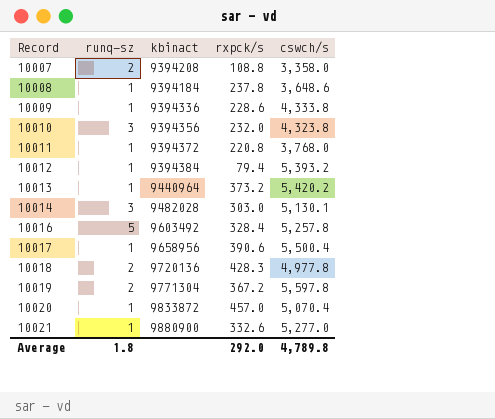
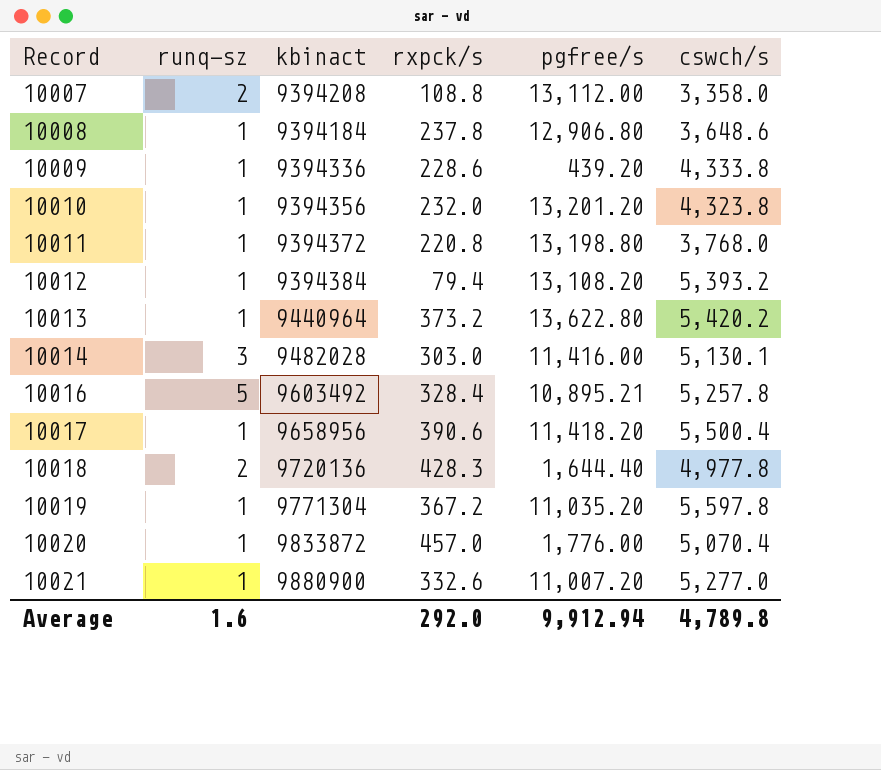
column pgfree/s | position: none -> 5
10010 | runq-sz: 3 -> 1
10019 | runq-sz: 2 -> 1
Average | runq-sz: 1.8 -> 1.6

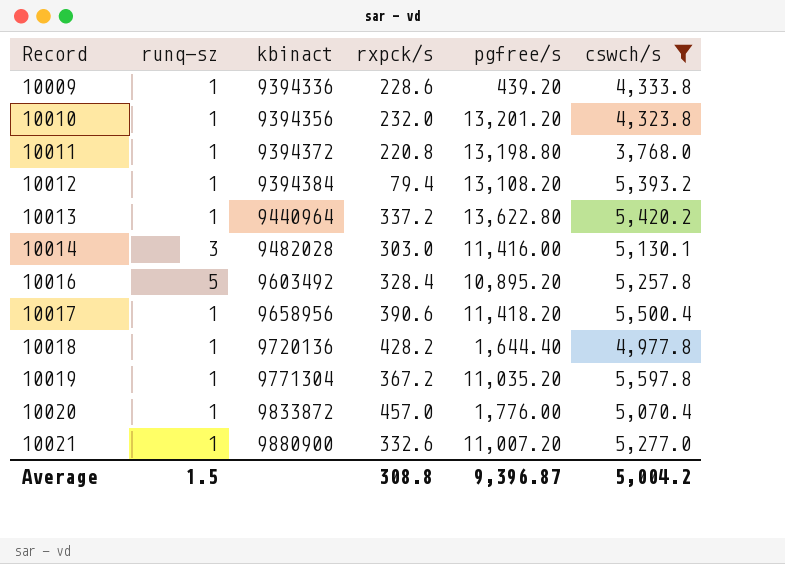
filter: none -> cswch/s >= 3,768.0
10013 | rxpck/s: 373.2 -> 337.2
10016 | pgfree/s: 10,895.21 -> 10,895.20
10018 | runq-sz: 2 -> 1
10018 | rxpck/s: 428.3 -> 428.2
Average | runq-sz: 1.6 -> 1.5
Average | rxpck/s: 292.0 -> 308.8
Average | pgfree/s: 9,912.94 -> 9,396.87
Average | cswch/s: 4,789.8 -> 5,004.2

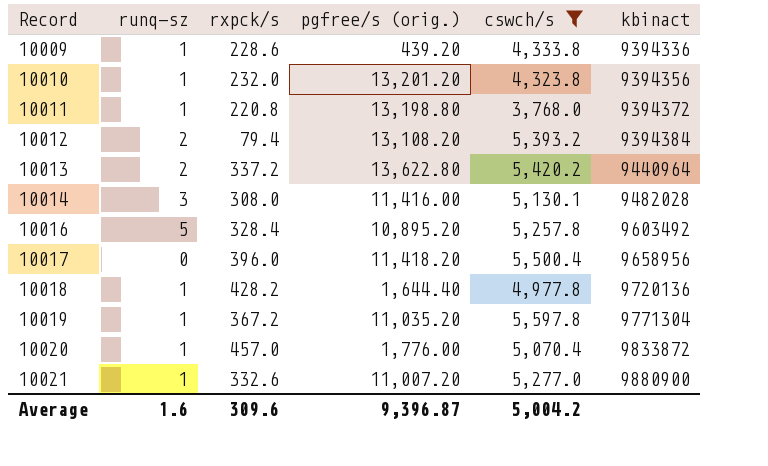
column name: pgfree/s -> pgfree/s (orig.)
column kbinact | position: 3 -> 6
10012 | runq-sz: 1 -> 2
10013 | runq-sz: 1 -> 2
10014 | rxpck/s: 303.0 -> 308.0
10017 | runq-sz: 1 -> 0
10017 | rxpck/s: 390.6 -> 396.0
Average | runq-sz: 1.5 -> 1.6
Average | rxpck/s: 308.8 -> 309.6

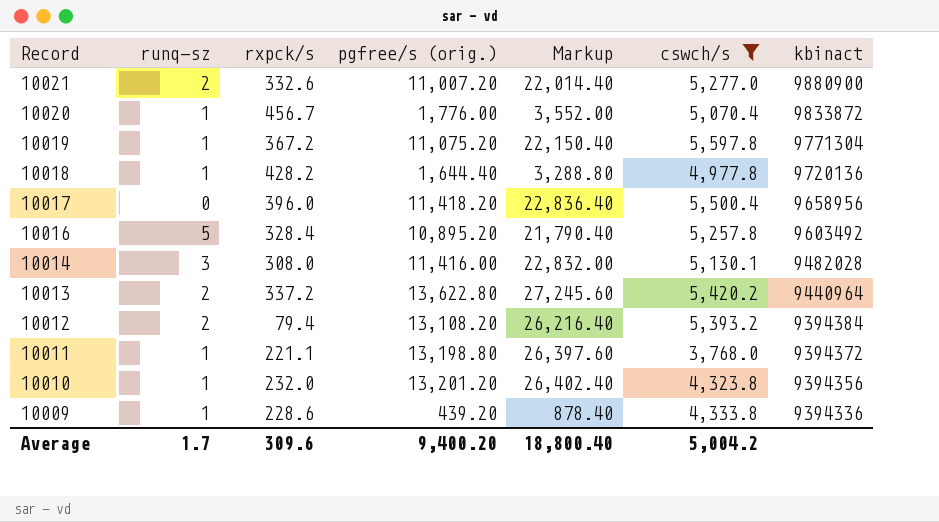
row order: Record ascending -> Record descending
column Markup | formula: none -> [pgfree/s (orig.)] * 2
10021 | runq-sz: 1 -> 2
10020 | rxpck/s: 457.0 -> 456.7
10019 | pgfree/s (orig.): 11,035.20 -> 11,075.20
10011 | rxpck/s: 220.8 -> 221.1
Average | runq-sz: 1.6 -> 1.7
Average | pgfree/s (orig.): 9,396.87 -> 9,400.20

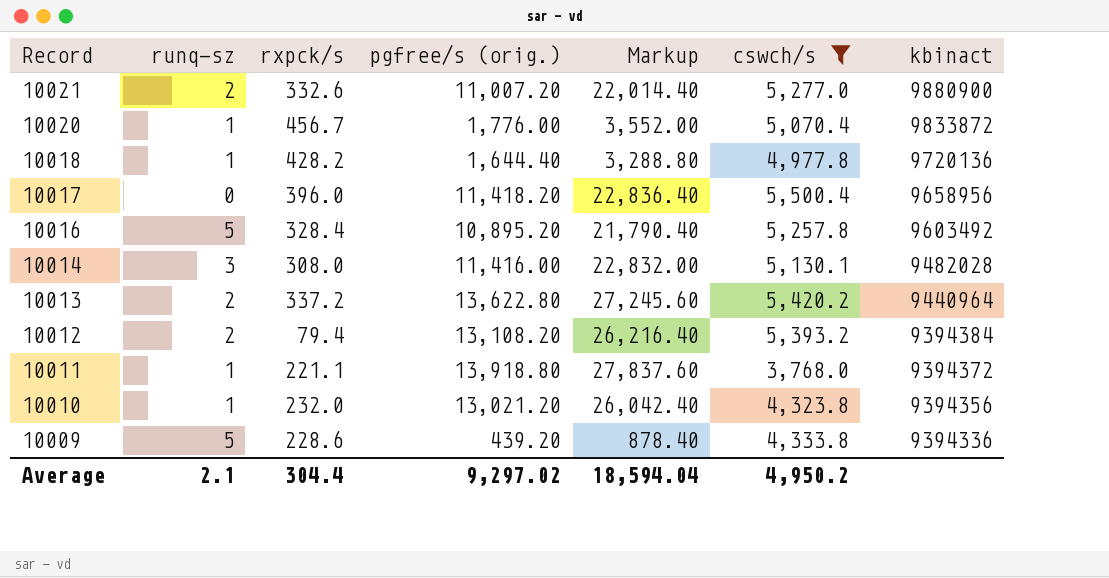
row 10019: 1 | 367.2 | 11,075.20 | 22,150.40 | 5,597.8 | 9771304 -> none
10011 | pgfree/s (orig.): 13,198.80 -> 13,918.80
10011 | Markup: 26,397.60 -> 27,837.60
10010 | pgfree/s (orig.): 13,201.20 -> 13,021.20
10010 | Markup: 26,402.40 -> 26,042.40
10009 | runq-sz: 1 -> 5
Average | runq-sz: 1.7 -> 2.1
Average | rxpck/s: 309.6 -> 304.4
Average | pgfree/s (orig.): 9,400.20 -> 9,297.02
Average | Markup: 18,800.40 -> 18,594.04
Average | cswch/s: 5,004.2 -> 4,950.2

